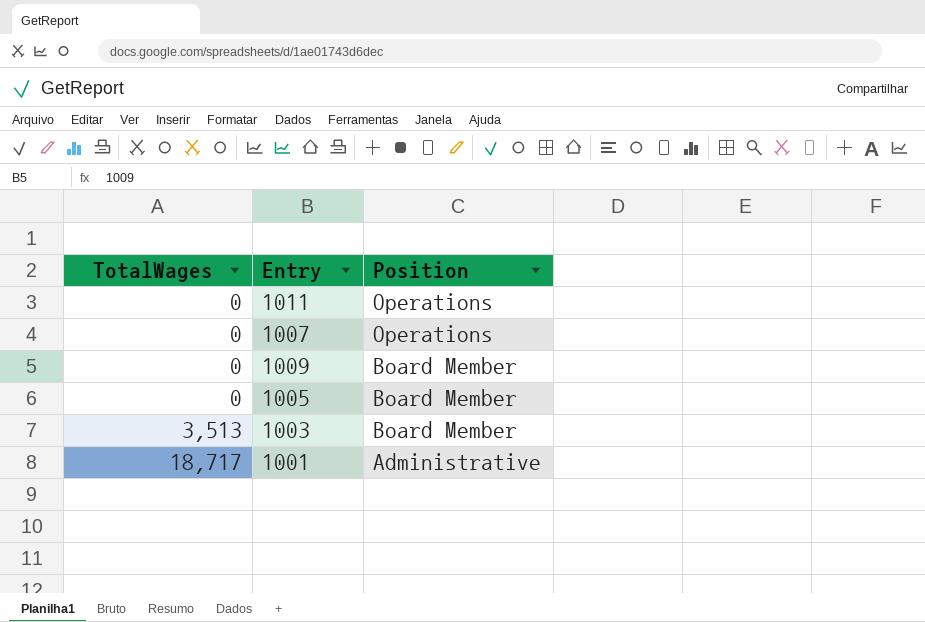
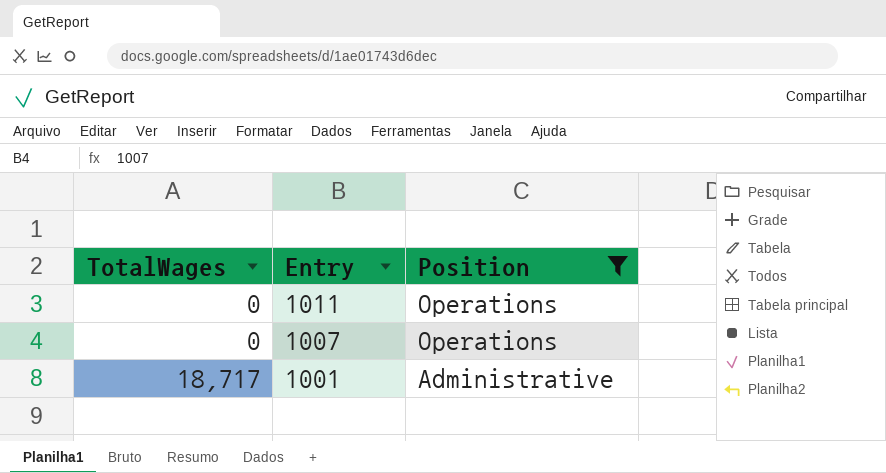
filter: none -> Position != Board Member

